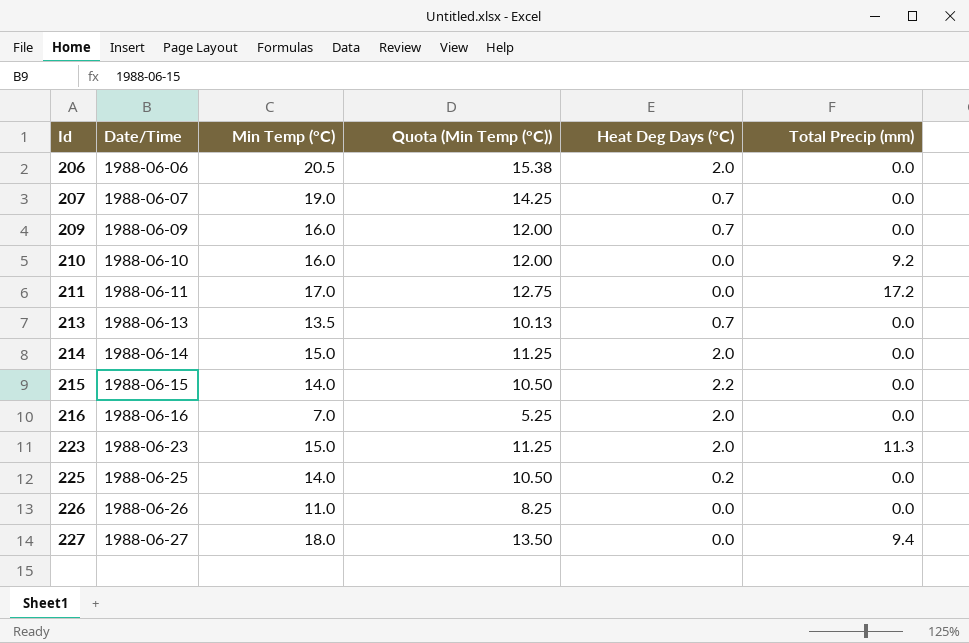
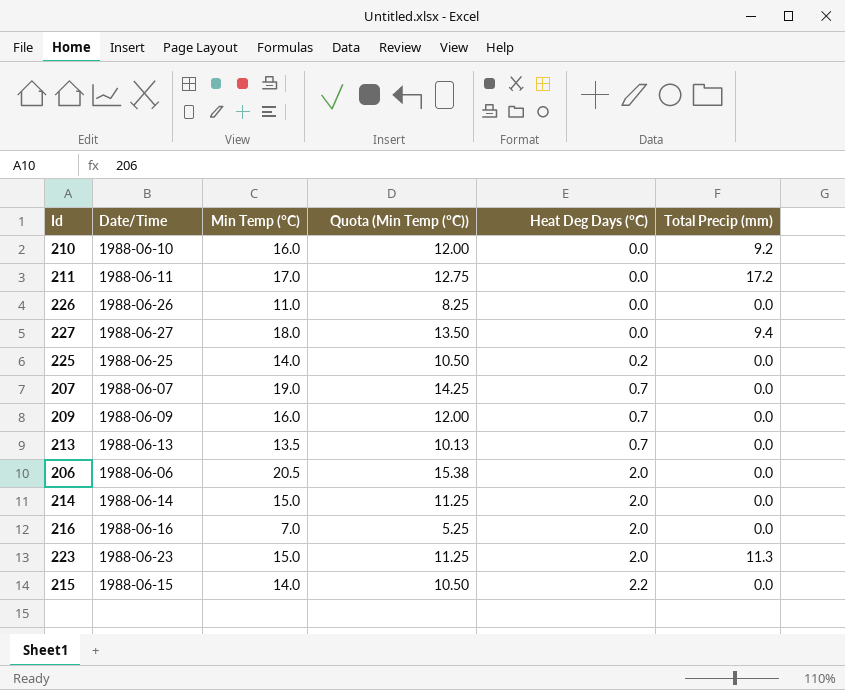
row order: Id ascending -> Heat Deg Days (°C) ascending

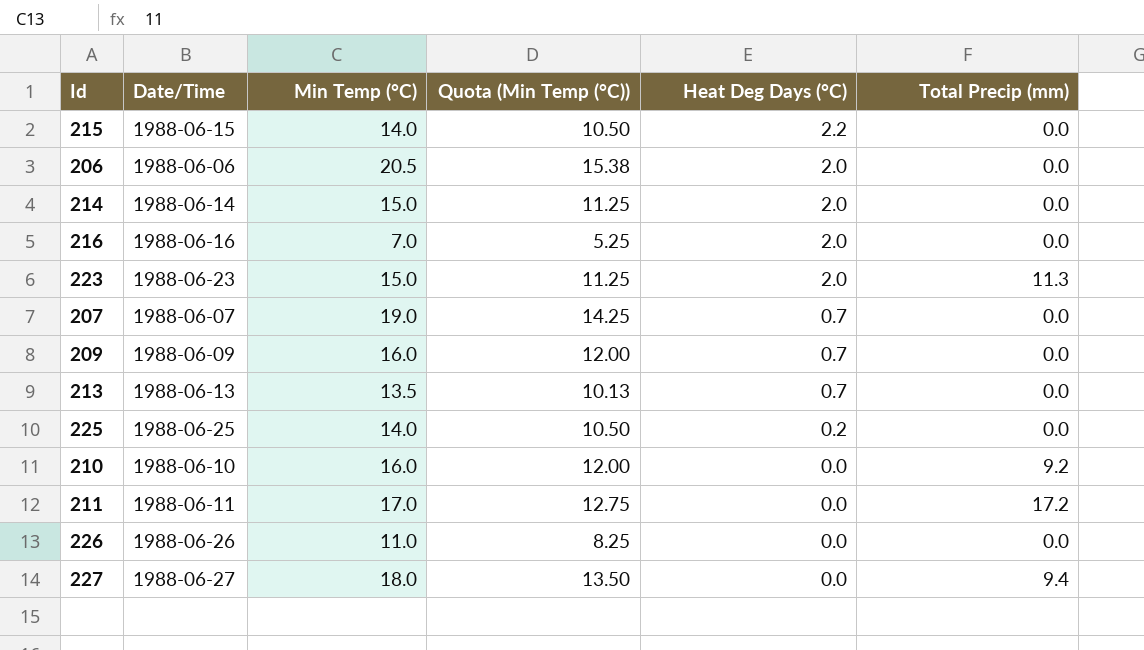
row order: Heat Deg Days (°C) ascending -> Heat Deg Days (°C) descending

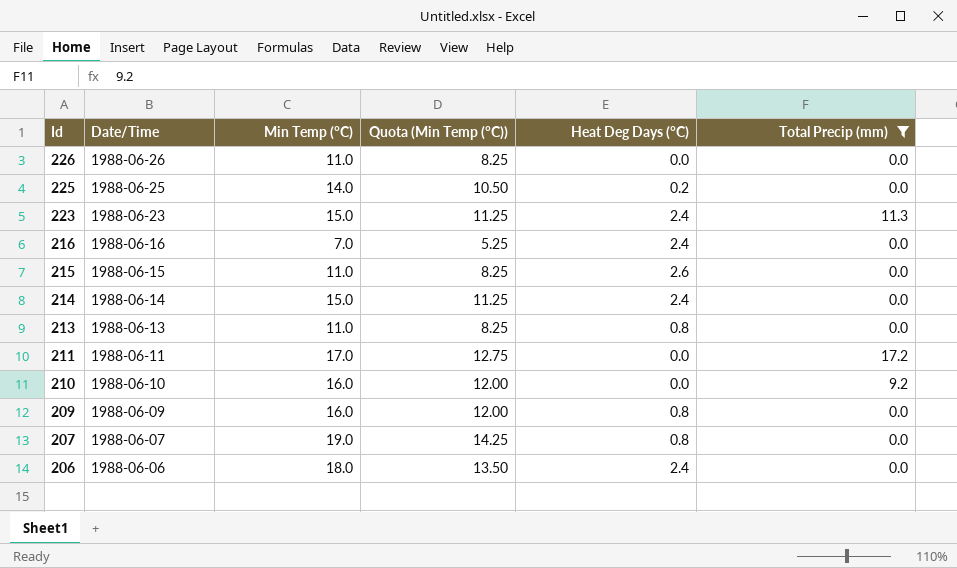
filter: none -> Total Precip (mm) != 9.4
row order: Heat Deg Days (°C) descending -> Id descending
223 | Heat Deg Days (°C): 2.0 -> 2.4
216 | Heat Deg Days (°C): 2.0 -> 2.4
215 | Min Temp (°C): 14.0 -> 11.0
215 | Quota (Min Temp (°C)): 10.50 -> 8.25
215 | Heat Deg Days (°C): 2.2 -> 2.6
214 | Heat Deg Days (°C): 2.0 -> 2.4
213 | Min Temp (°C): 13.5 -> 11.0
213 | Quota (Min Temp (°C)): 10.13 -> 8.25
213 | Heat Deg Days (°C): 0.7 -> 0.8
209 | Heat Deg Days (°C): 0.7 -> 0.8
207 | Heat Deg Days (°C): 0.7 -> 0.8
206 | Min Temp (°C): 20.5 -> 18.0
206 | Quota (Min Temp (°C)): 15.38 -> 13.50
206 | Heat Deg Days (°C): 2.0 -> 2.4

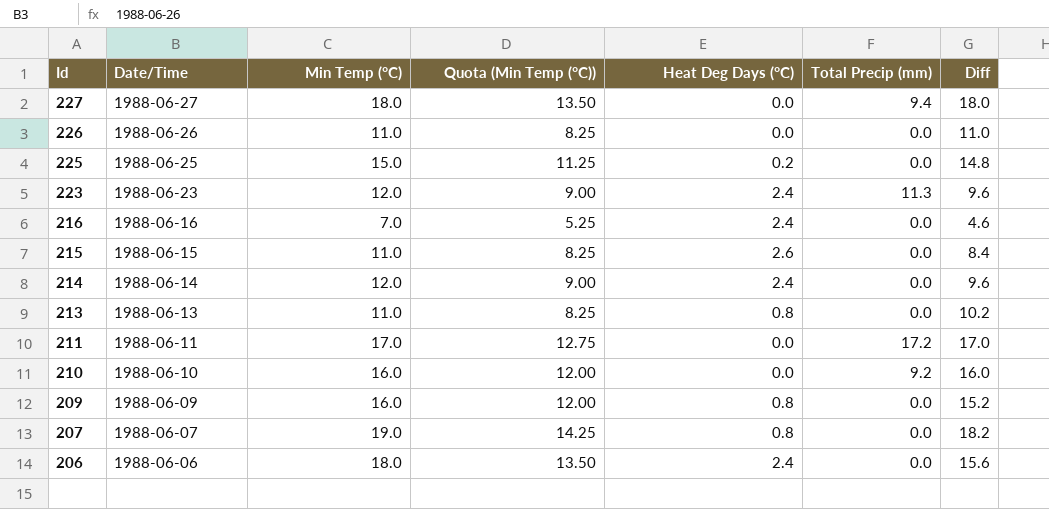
filter: Total Precip (mm) != 9.4 -> none
column Diff | formula: none -> [Min Temp (°C)] - [Heat Deg Days (°C)]
225 | Min Temp (°C): 14.0 -> 15.0
225 | Quota (Min Temp (°C)): 10.50 -> 11.25
223 | Min Temp (°C): 15.0 -> 12.0
223 | Quota (Min Temp (°C)): 11.25 -> 9.00
214 | Min Temp (°C): 15.0 -> 12.0
214 | Quota (Min Temp (°C)): 11.25 -> 9.00

